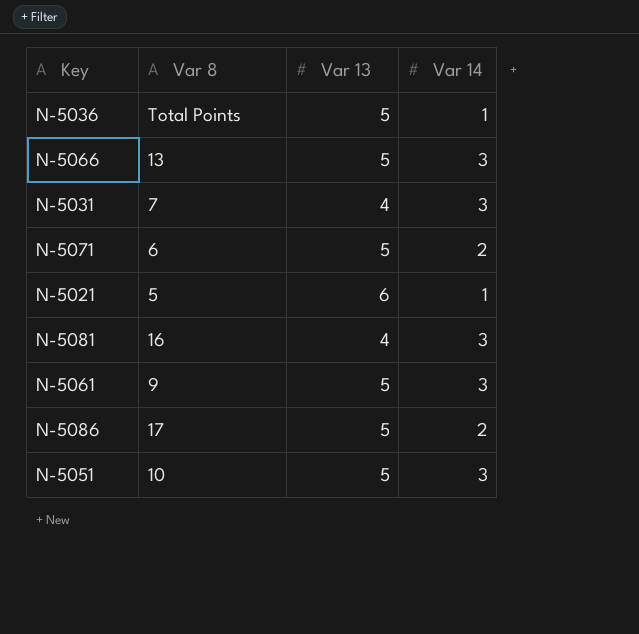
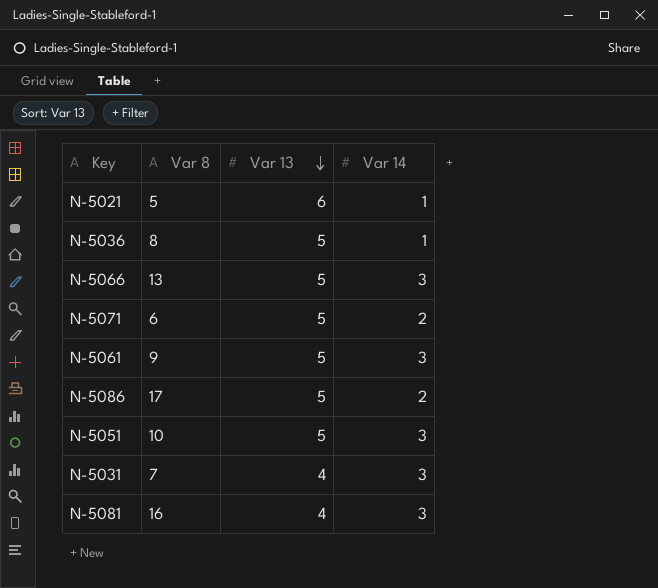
row order: none -> Var 13 descending
N-5036 | Var 8: Total Points -> 8

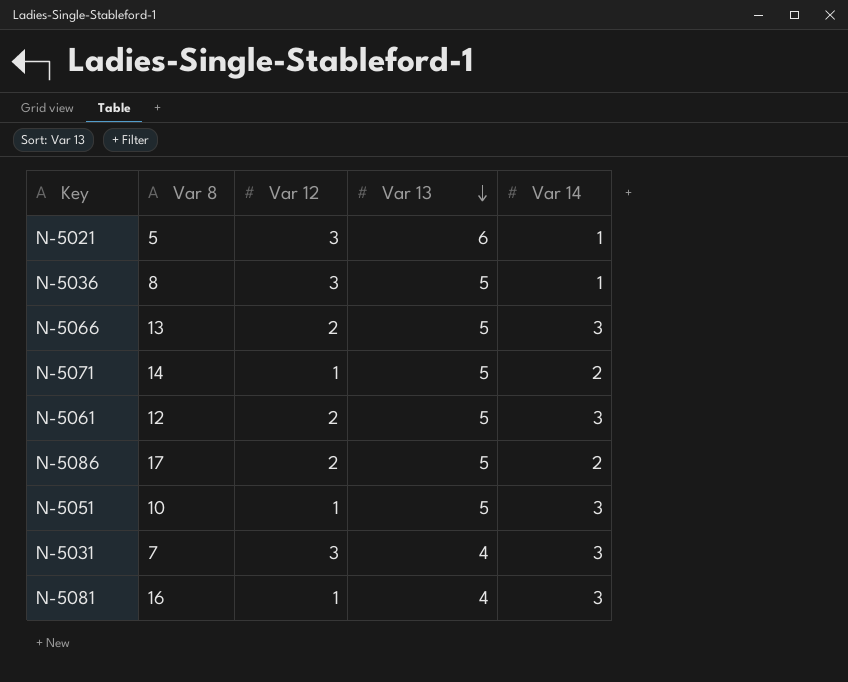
column Var 12 | position: none -> 3
N-5071 | Var 8: 6 -> 14
N-5061 | Var 8: 9 -> 12

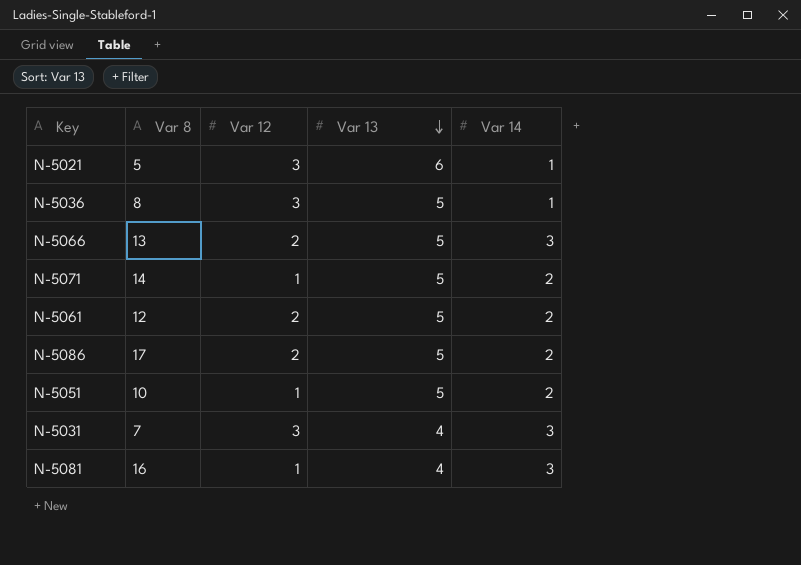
N-5061 | Var 14: 3 -> 2
N-5051 | Var 14: 3 -> 2

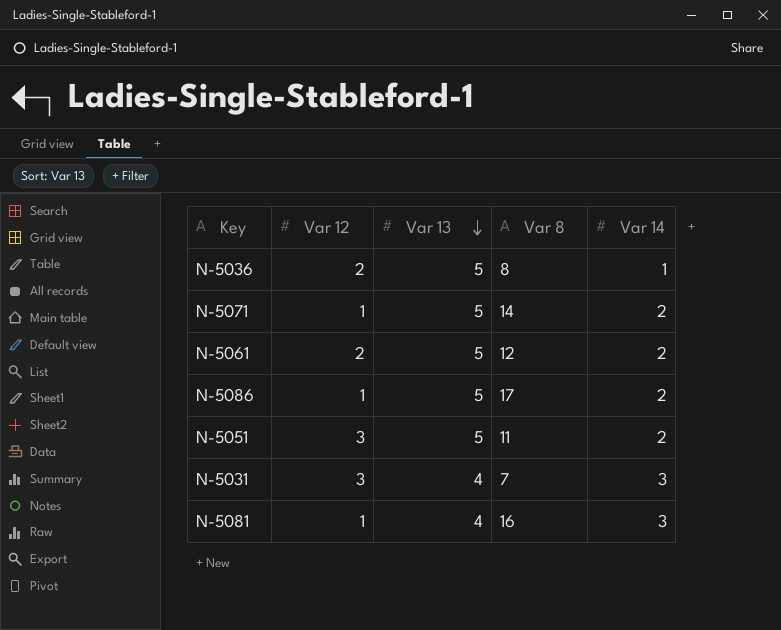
column Var 8 | position: 2 -> 4
row N-5021: 5 | 3 | 6 | 1 -> none
row N-5066: 13 | 2 | 5 | 3 -> none
N-5036 | Var 12: 3 -> 2
N-5086 | Var 12: 2 -> 1
N-5051 | Var 12: 1 -> 3
N-5051 | Var 8: 10 -> 11

